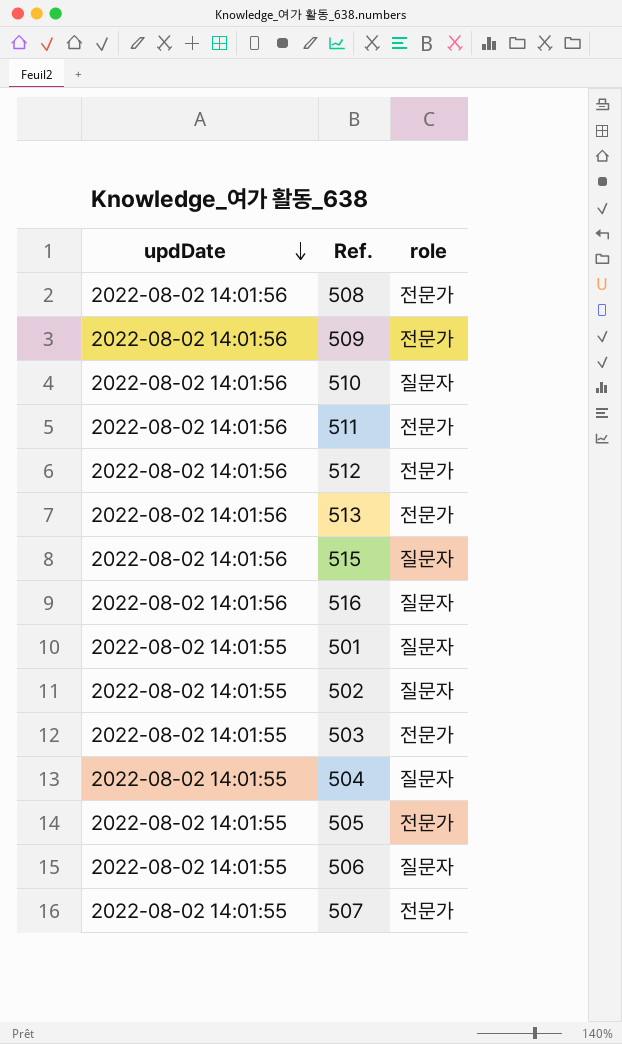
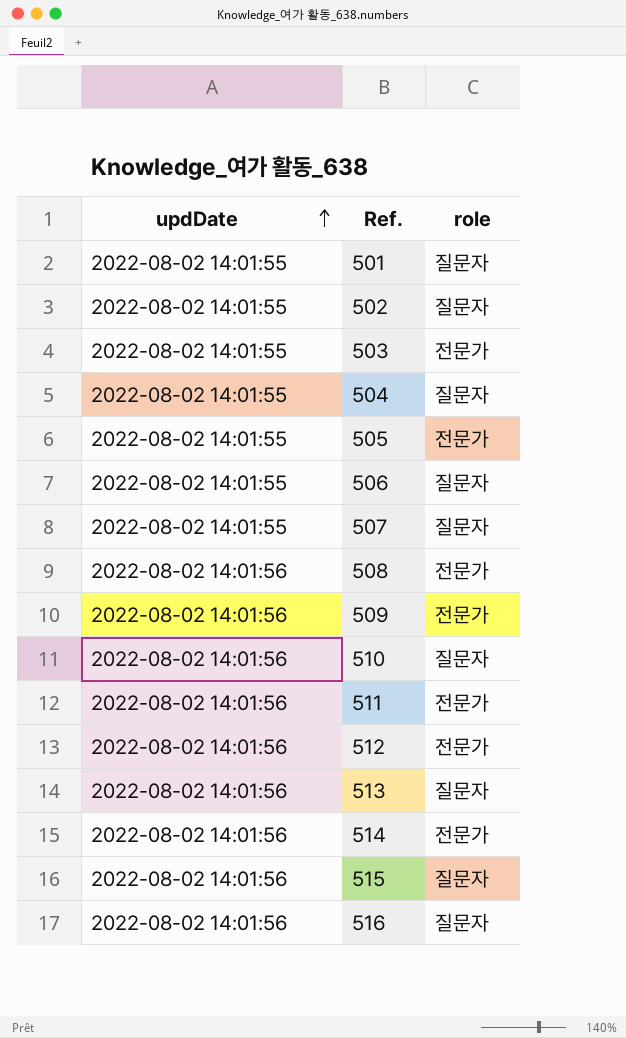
row order: updDate descending -> updDate ascending
507 | role: 전문가 -> 질문자
513 | role: 전문가 -> 질문자
row 514: none -> 2022-08-02 14:01:56 | 전문가

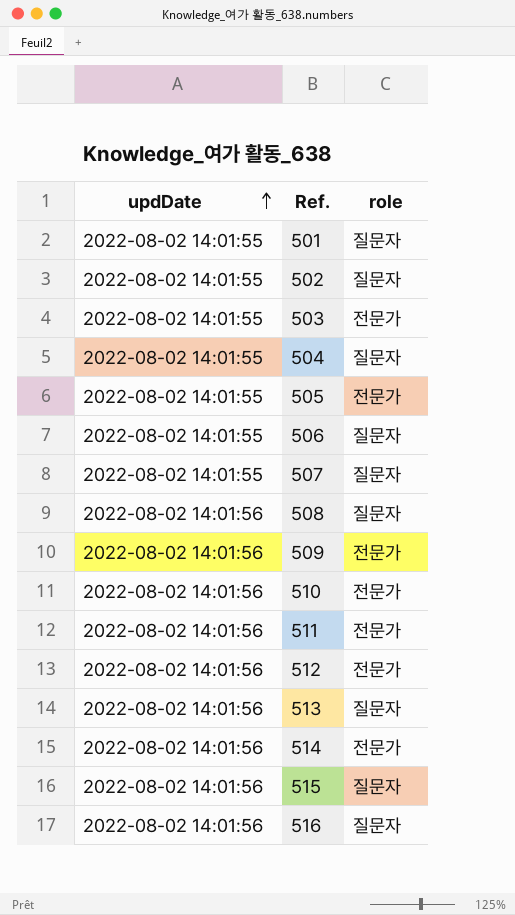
508 | role: 전문가 -> 질문자
510 | role: 질문자 -> 전문가

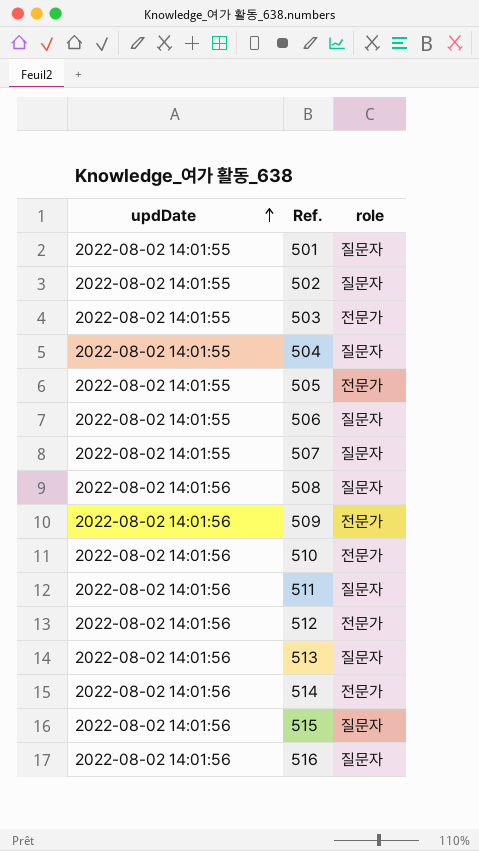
511 | role: 전문가 -> 질문자

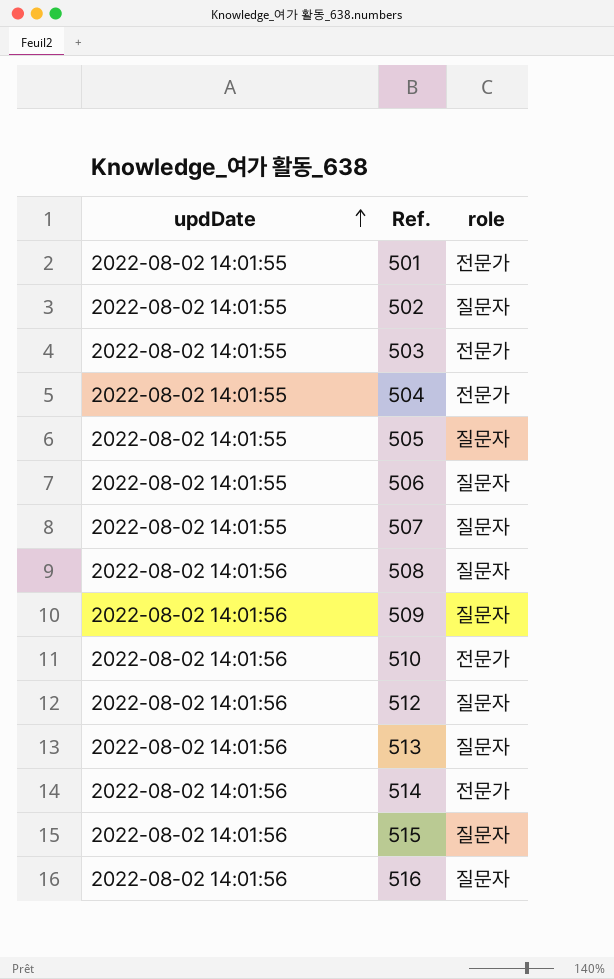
row 511: 2022-08-02 14:01:56 | 질문자 -> none
501 | role: 질문자 -> 전문가
504 | role: 질문자 -> 전문가
505 | role: 전문가 -> 질문자
509 | role: 전문가 -> 질문자
512 | role: 전문가 -> 질문자

